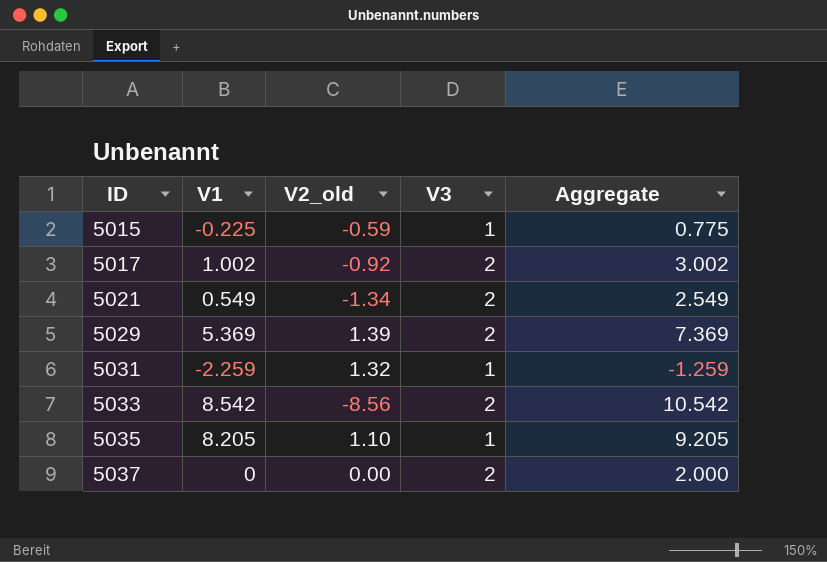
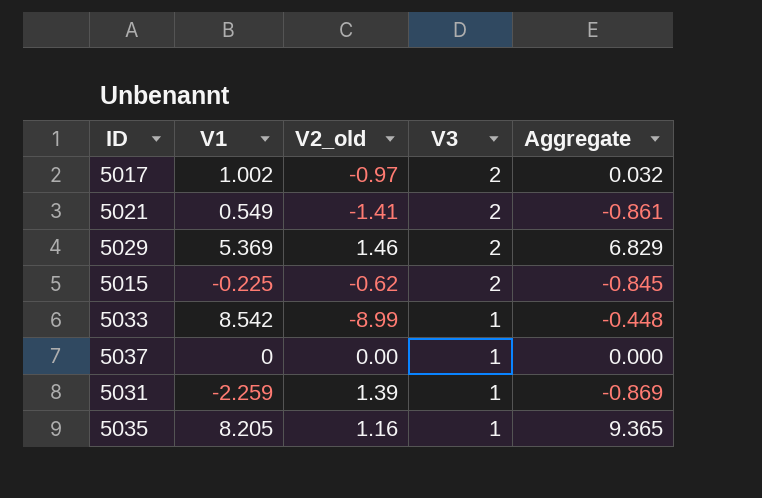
row order: ID ascending -> V3 descending
column Aggregate | formula: [V1] + [V3] -> [V1] + [V2_old]
5017 | V2_old: -0.92 -> -0.97
5021 | V2_old: -1.34 -> -1.41
5029 | V2_old: 1.39 -> 1.46
5015 | V2_old: -0.59 -> -0.62
5015 | V3: 1 -> 2
5033 | V2_old: -8.56 -> -8.99
5033 | V3: 2 -> 1
5037 | V3: 2 -> 1
5031 | V2_old: 1.32 -> 1.39
5035 | V2_old: 1.10 -> 1.16

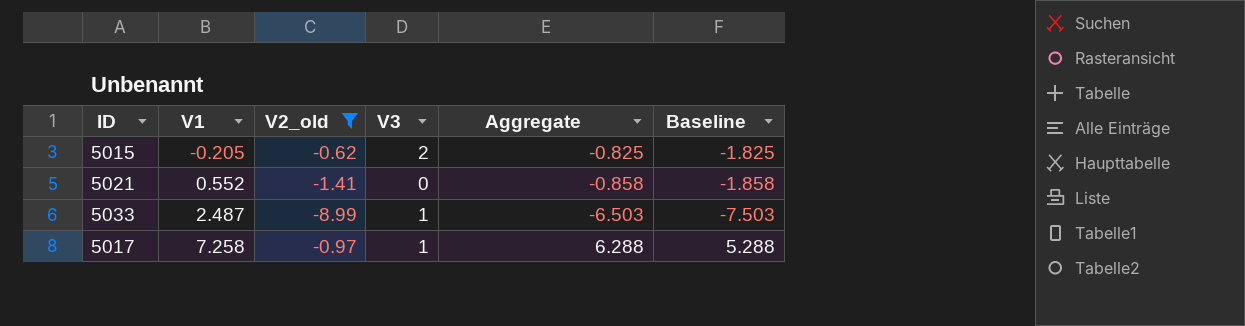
filter: none -> V2_old <= -0.62
row order: V3 descending -> V1 ascending
column Baseline | formula: none -> [Aggregate] - 1
5015 | V1: -0.225 -> -0.205
5015 | Aggregate: -0.845 -> -0.825
5021 | V1: 0.549 -> 0.552
5021 | V3: 2 -> 0
5021 | Aggregate: -0.861 -> -0.858
5033 | V1: 8.542 -> 2.487
5033 | Aggregate: -0.448 -> -6.503
5017 | V1: 1.002 -> 7.258
5017 | V3: 2 -> 1
5017 | Aggregate: 0.032 -> 6.288

